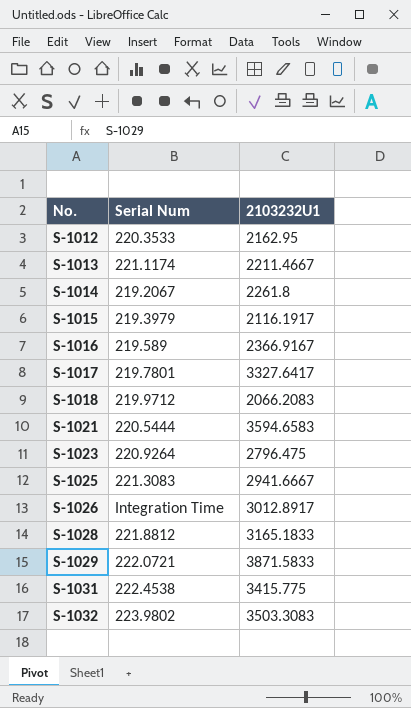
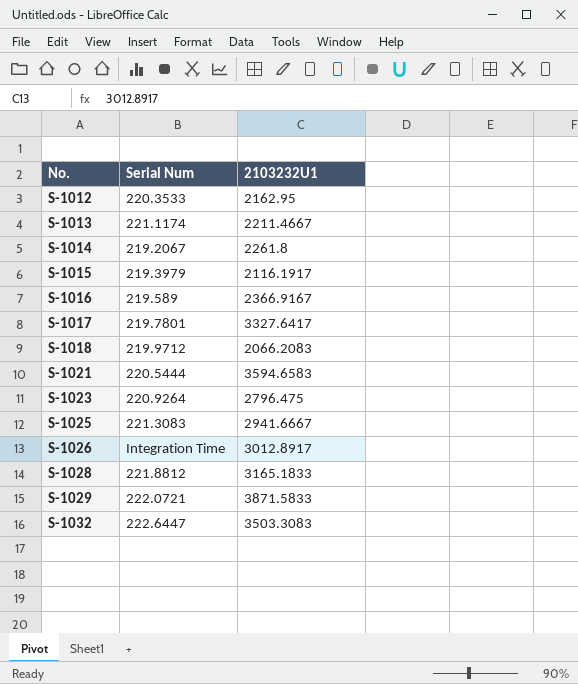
row S-1031: 222.4538 | 3415.775 -> none
S-1032 | Serial Num: 223.9802 -> 222.6447

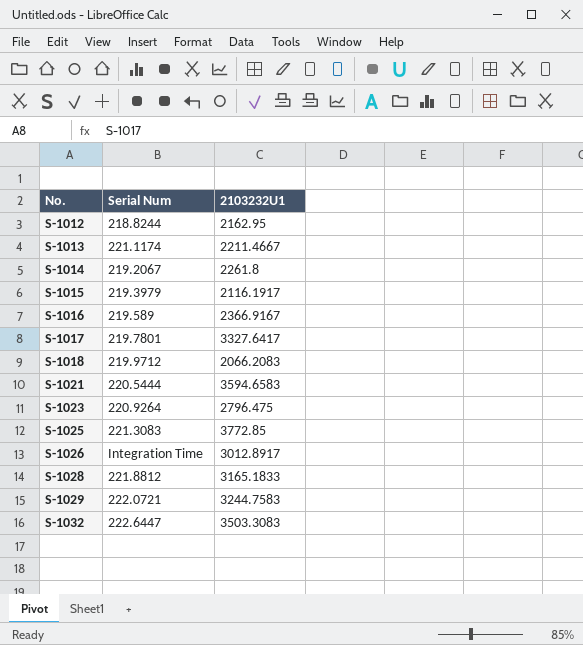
S-1012 | Serial Num: 220.3533 -> 218.8244
S-1025 | 2103232U1: 2941.6667 -> 3772.85
S-1029 | 2103232U1: 3871.5833 -> 3244.7583

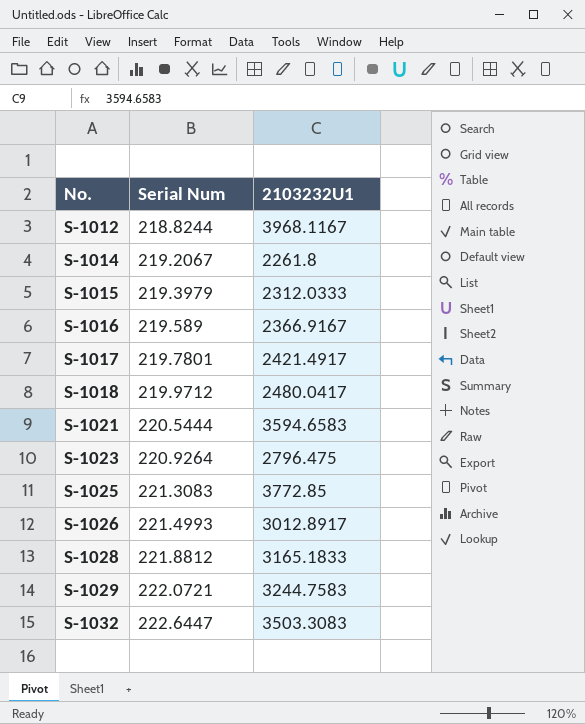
row S-1013: 221.1174 | 2211.4667 -> none
S-1012 | 2103232U1: 2162.95 -> 3968.1167
S-1015 | 2103232U1: 2116.1917 -> 2312.0333
S-1017 | 2103232U1: 3327.6417 -> 2421.4917
S-1018 | 2103232U1: 2066.2083 -> 2480.0417
S-1026 | Serial Num: Integration Time -> 221.4993

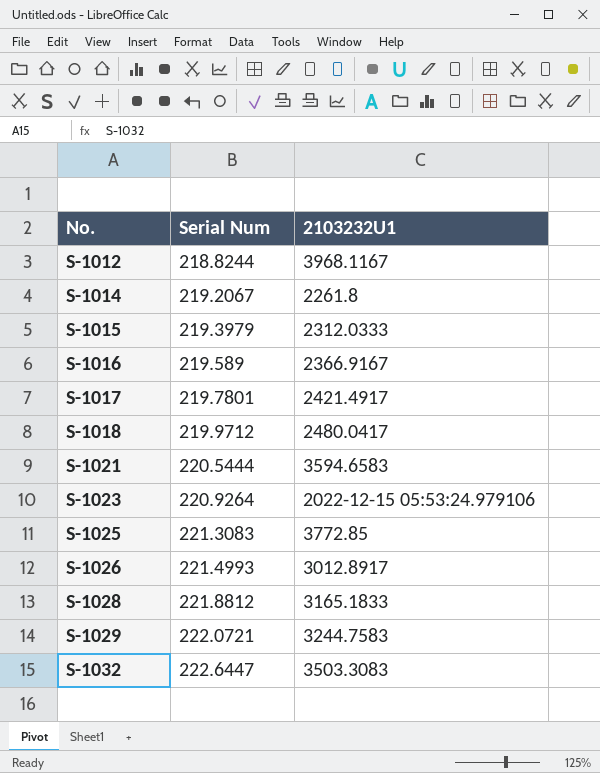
S-1023 | 2103232U1: 2796.475 -> 2022-12-15 05:53:24.979106

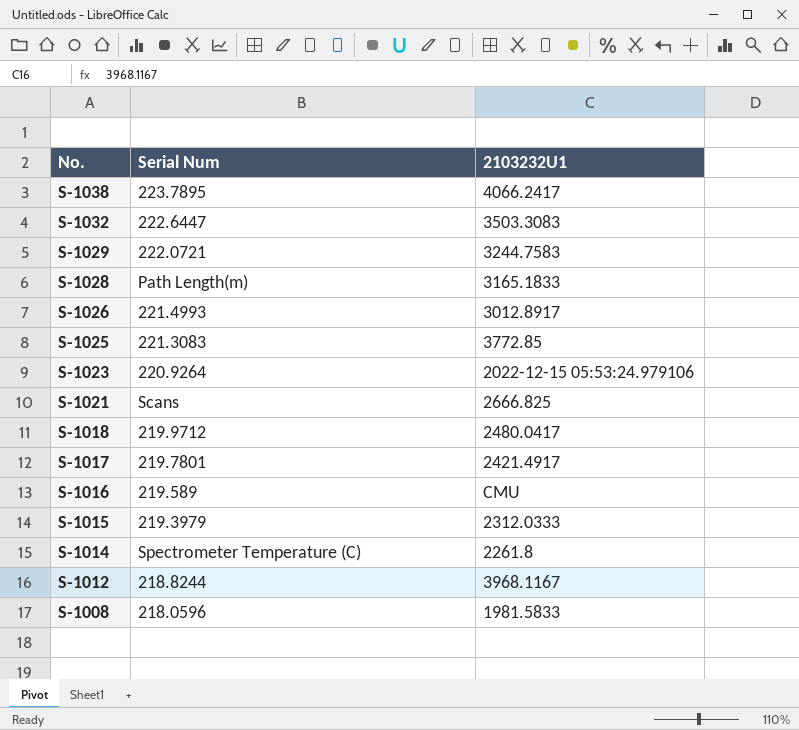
row order: No. ascending -> No. descending
row S-1038: none -> 223.7895 | 4066.2417
S-1028 | Serial Num: 221.8812 -> Path Length(m)
S-1021 | Serial Num: 220.5444 -> Scans
S-1021 | 2103232U1: 3594.6583 -> 2666.825
S-1016 | 2103232U1: 2366.9167 -> CMU
S-1014 | Serial Num: 219.2067 -> Spectrometer Temperature (C)
row S-1008: none -> 218.0596 | 1981.5833

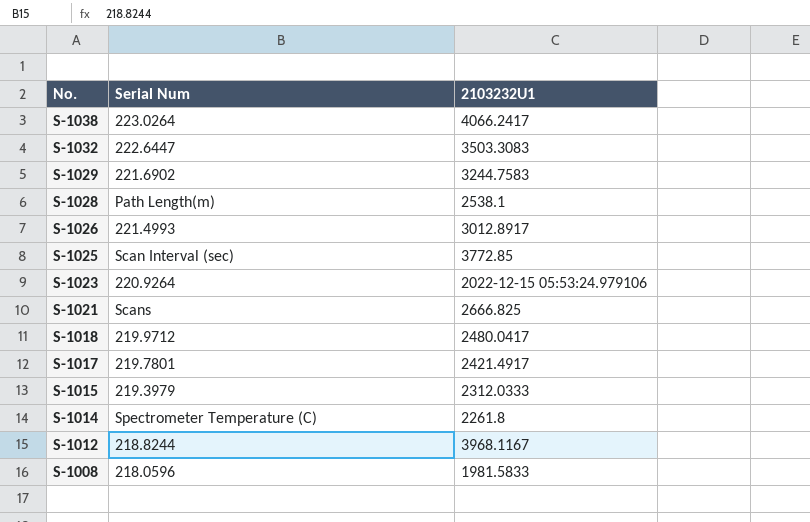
row S-1016: 219.589 | CMU -> none
S-1038 | Serial Num: 223.7895 -> 223.0264
S-1029 | Serial Num: 222.0721 -> 221.6902
S-1028 | 2103232U1: 3165.1833 -> 2538.1
S-1025 | Serial Num: 221.3083 -> Scan Interval (sec)

